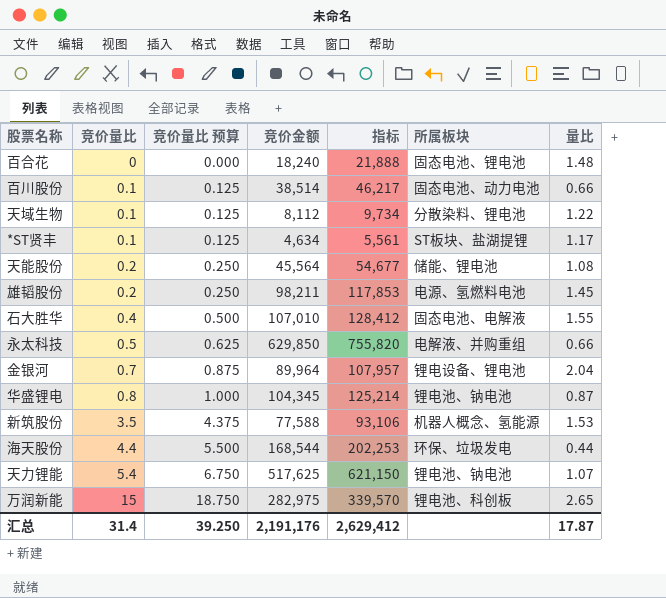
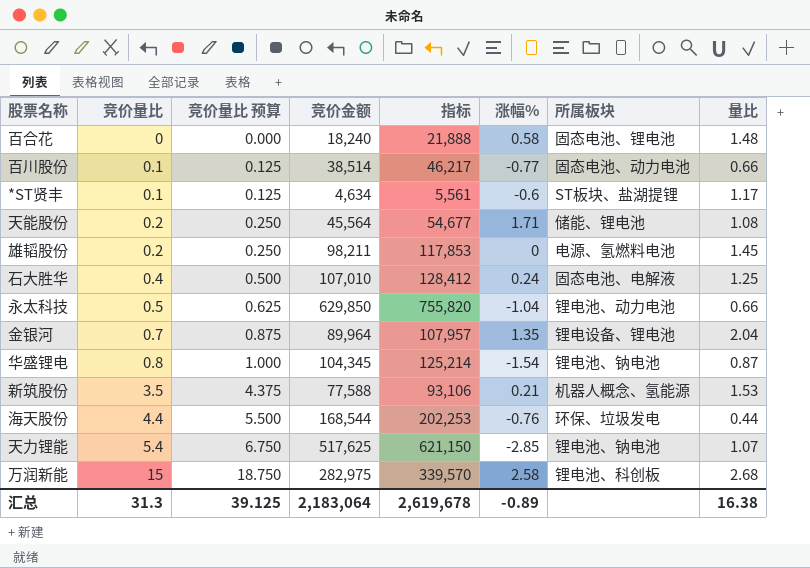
column 涨幅% | position: none -> 6
row 天域生物: 0.1 | 0.125 | 8,112 | 9,734 | 分散染料、锂电池 | 1.22 -> none
石大胜华 | 量比: 1.55 -> 1.25
永太科技 | 所属板块: 电解液、并购重组 -> 锂电池、动力电池
万润新能 | 量比: 2.65 -> 2.68
汇总 | 竞价量比: 31.4 -> 31.3
汇总 | 竞价量比 预算: 39.250 -> 39.125
汇总 | 竞价金额: 2,191,176 -> 2,183,064
汇总 | 指标: 2,629,412 -> 2,619,678
汇总 | 量比: 17.87 -> 16.38

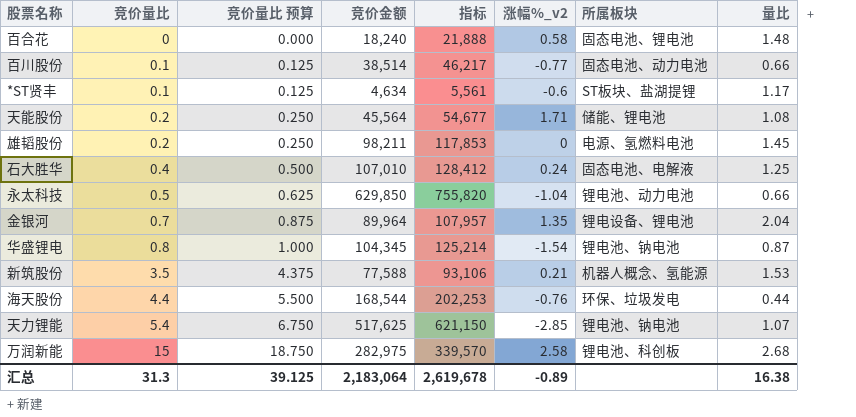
column name: 涨幅% -> 涨幅%_v2

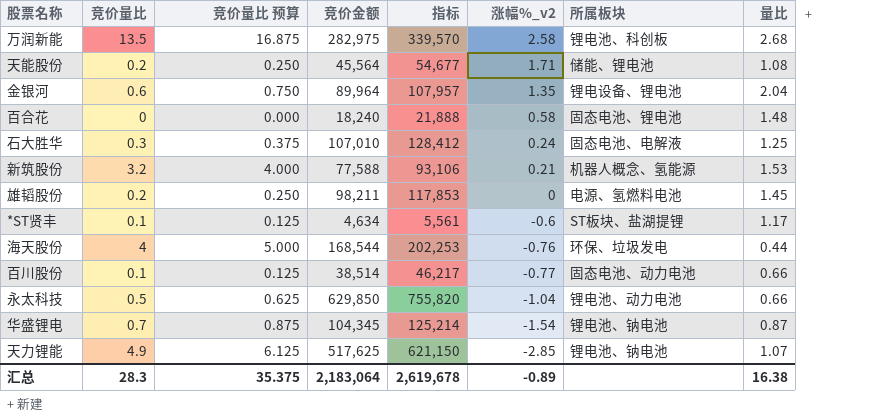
row order: 竞价量比 ascending -> 涨幅%_v2 descending
万润新能 | 竞价量比: 15 -> 13.5
万润新能 | 竞价量比 预算: 18.750 -> 16.875
金银河 | 竞价量比: 0.7 -> 0.6
金银河 | 竞价量比 预算: 0.875 -> 0.750
石大胜华 | 竞价量比: 0.4 -> 0.3
石大胜华 | 竞价量比 预算: 0.500 -> 0.375
新筑股份 | 竞价量比: 3.5 -> 3.2
新筑股份 | 竞价量比 预算: 4.375 -> 4.000
海天股份 | 竞价量比: 4.4 -> 4
海天股份 | 竞价量比 预算: 5.500 -> 5.000
华盛锂电 | 竞价量比: 0.8 -> 0.7
华盛锂电 | 竞价量比 预算: 1.000 -> 0.875
天力锂能 | 竞价量比: 5.4 -> 4.9
天力锂能 | 竞价量比 预算: 6.750 -> 6.125
汇总 | 竞价量比: 31.3 -> 28.3
汇总 | 竞价量比 预算: 39.125 -> 35.375

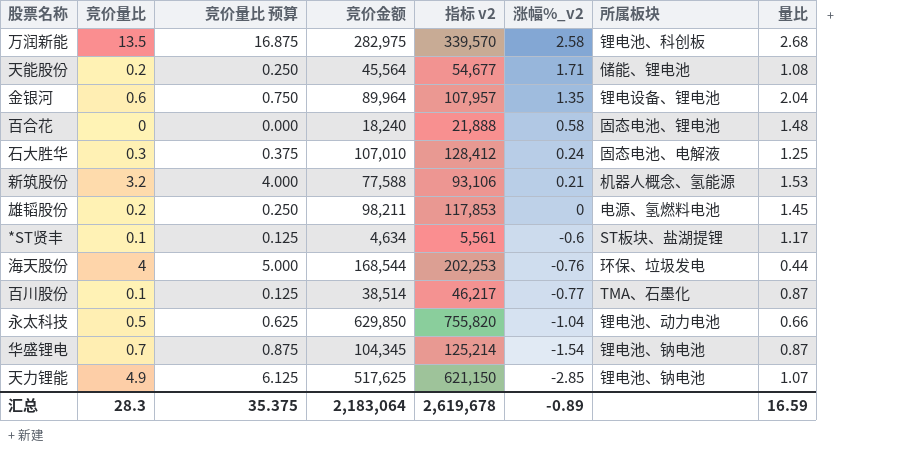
column name: 指标 -> 指标 v2
百川股份 | 所属板块: 固态电池、动力电池 -> TMA、石墨化
百川股份 | 量比: 0.66 -> 0.87
汇总 | 量比: 16.38 -> 16.59

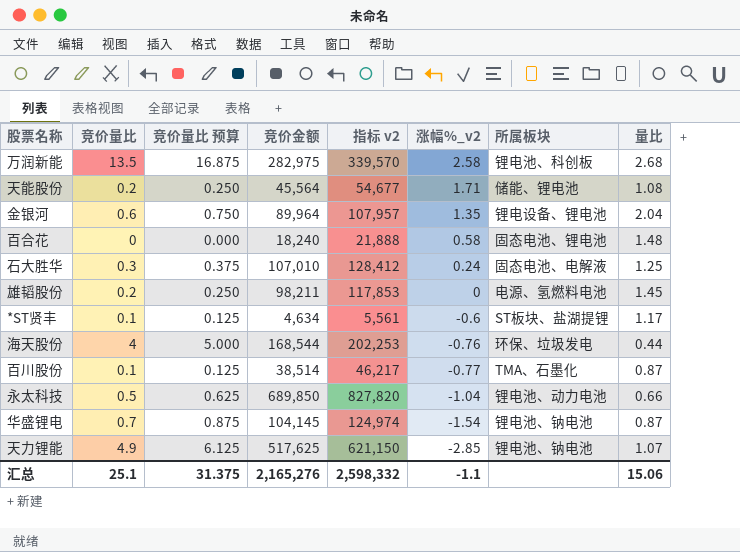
row 新筑股份: 3.2 | 4.000 | 77,588 | 93,106 | 0.21 | 机器人概念、氢能源 | 1.53 -> none
永太科技 | 竞价金额: 629,850 -> 689,850
永太科技 | 指标 v2: 755,820 -> 827,820
华盛锂电 | 竞价金额: 104,345 -> 104,145
华盛锂电 | 指标 v2: 125,214 -> 124,974
汇总 | 竞价量比: 28.3 -> 25.1
汇总 | 竞价量比 预算: 35.375 -> 31.375
汇总 | 竞价金额: 2,183,064 -> 2,165,276
汇总 | 指标 v2: 2,619,678 -> 2,598,332
汇总 | 涨幅%_v2: -0.89 -> -1.1
汇总 | 量比: 16.59 -> 15.06

